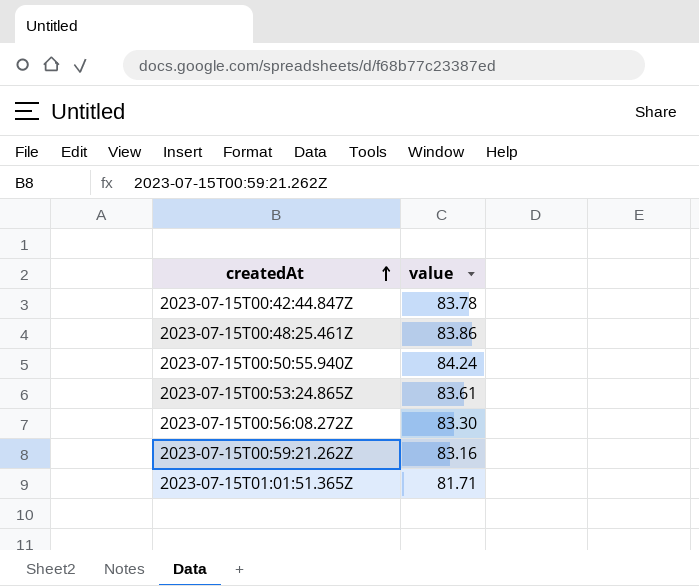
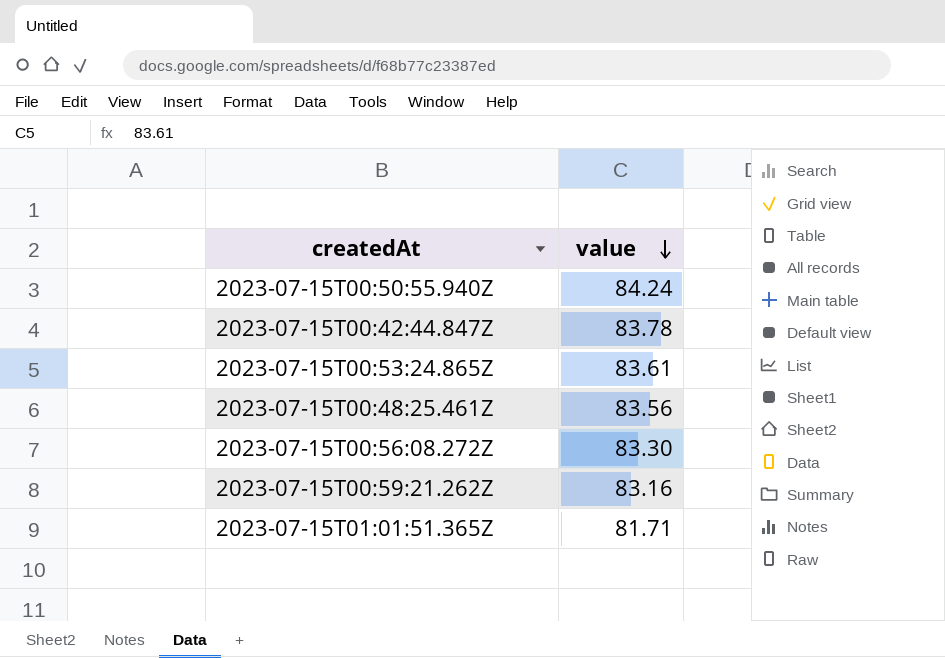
row order: createdAt ascending -> value descending
2023-07-15T00:48:25.461Z | value: 83.86 -> 83.56

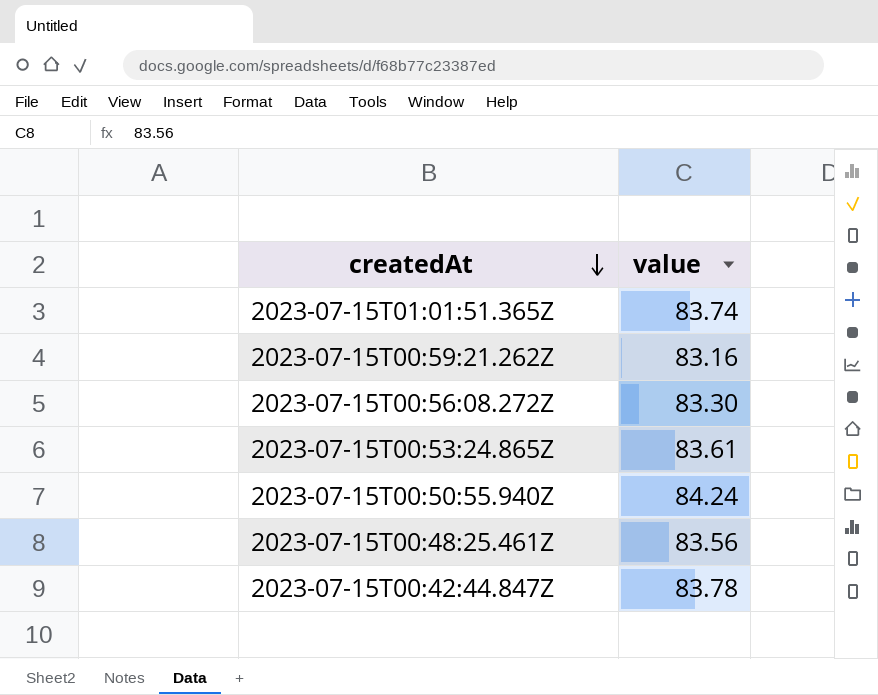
row order: value descending -> createdAt descending
2023-07-15T01:01:51.365Z | value: 81.71 -> 83.74

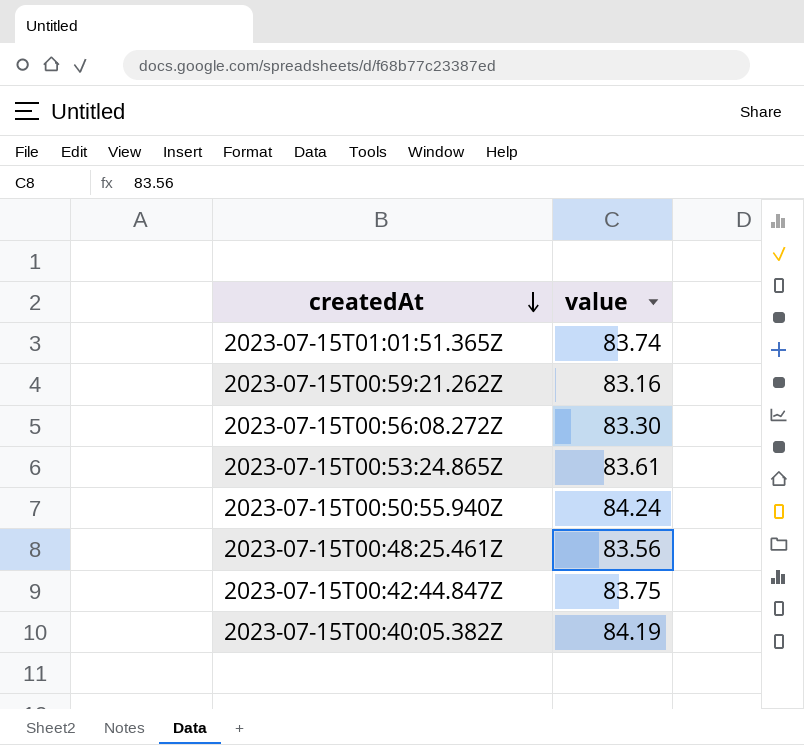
2023-07-15T00:42:44.847Z | value: 83.78 -> 83.75
row 2023-07-15T00:40:05.382Z: none -> 84.19

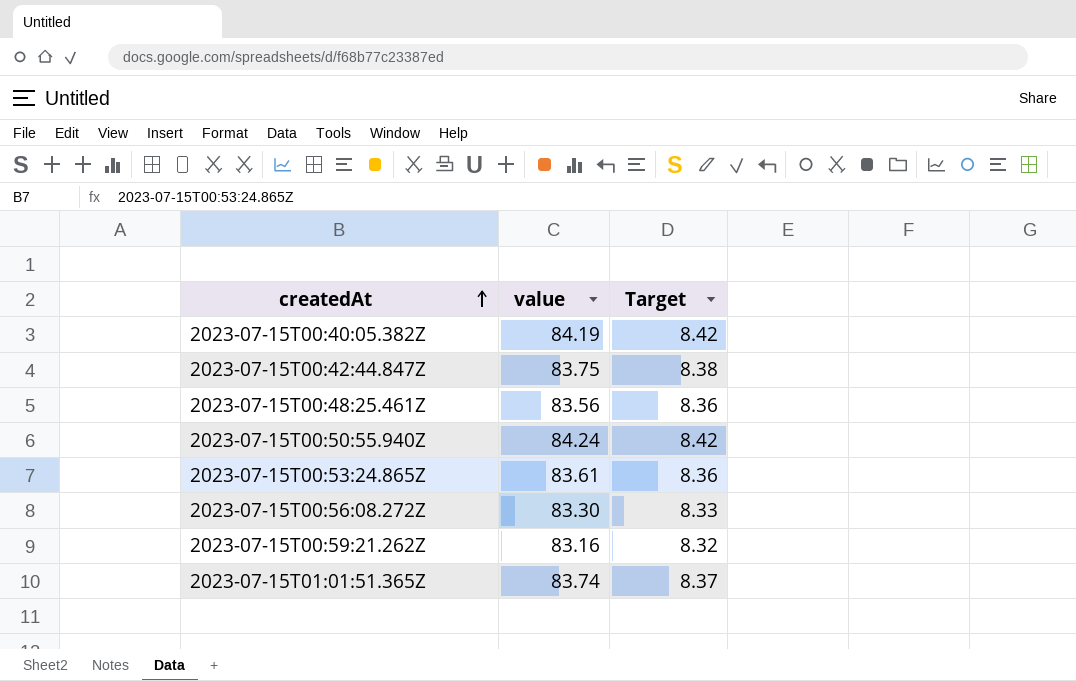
row order: createdAt descending -> createdAt ascending
column Target | formula: none -> [value] * 0.1

